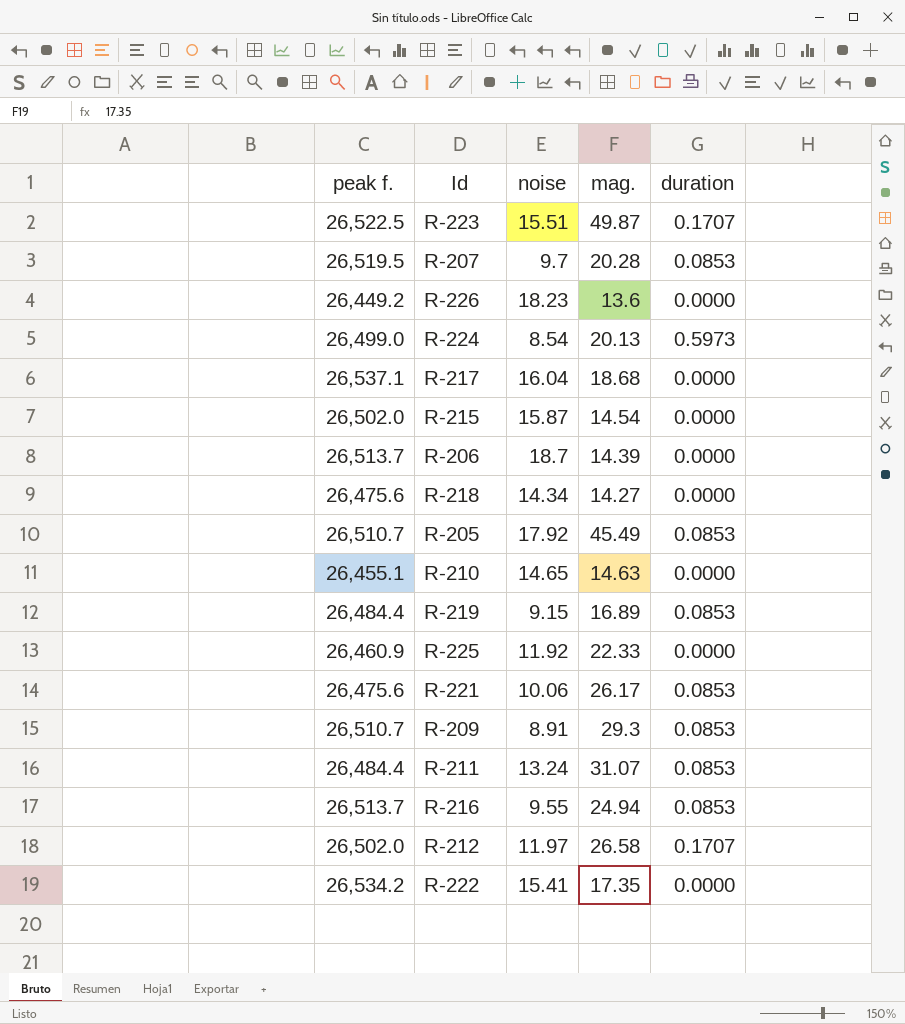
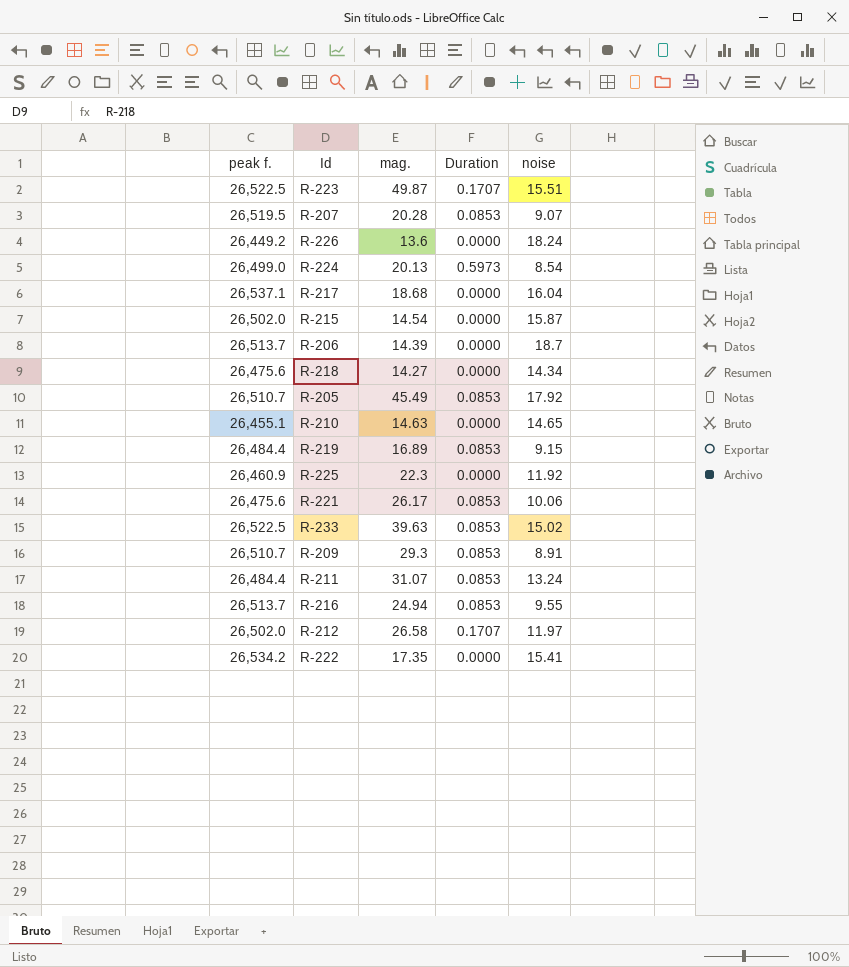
column name: duration -> Duration
column noise | position: 3 -> 5
R-207 | noise: 9.7 -> 9.07
R-226 | noise: 18.23 -> 18.24
R-225 | mag.: 22.33 -> 22.3
row R-233: none -> 26,522.5 | 39.63 | 0.0853 | 15.02

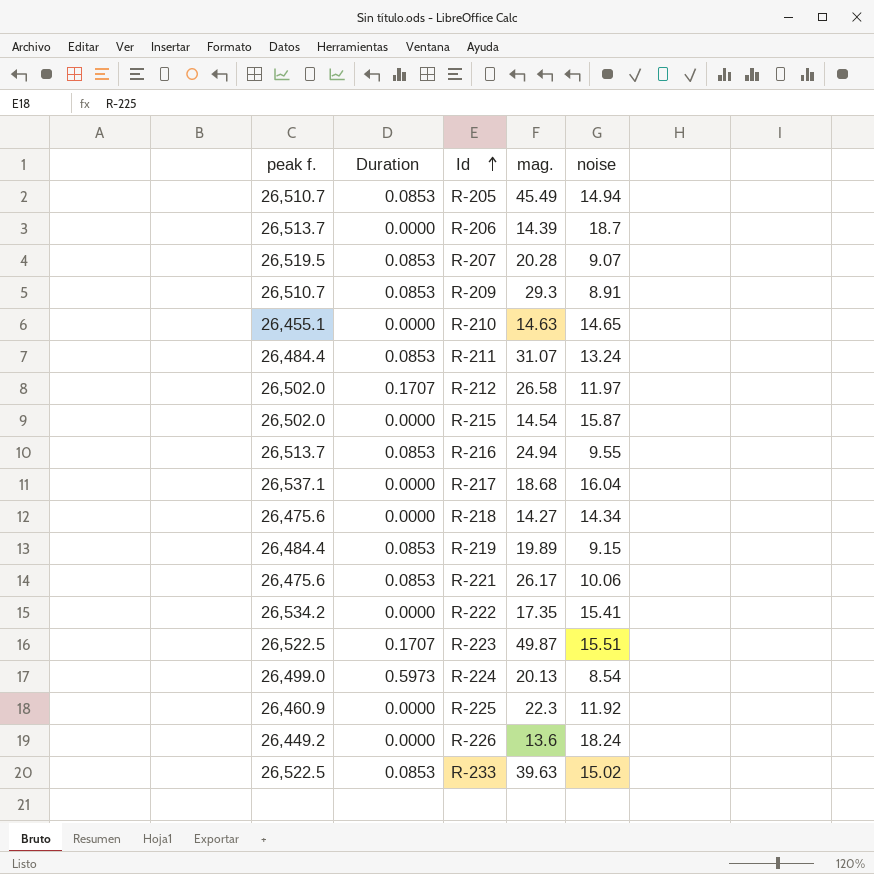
row order: none -> Id ascending
column Duration | position: 4 -> 2
R-205 | noise: 17.92 -> 14.94
R-219 | mag.: 16.89 -> 19.89

